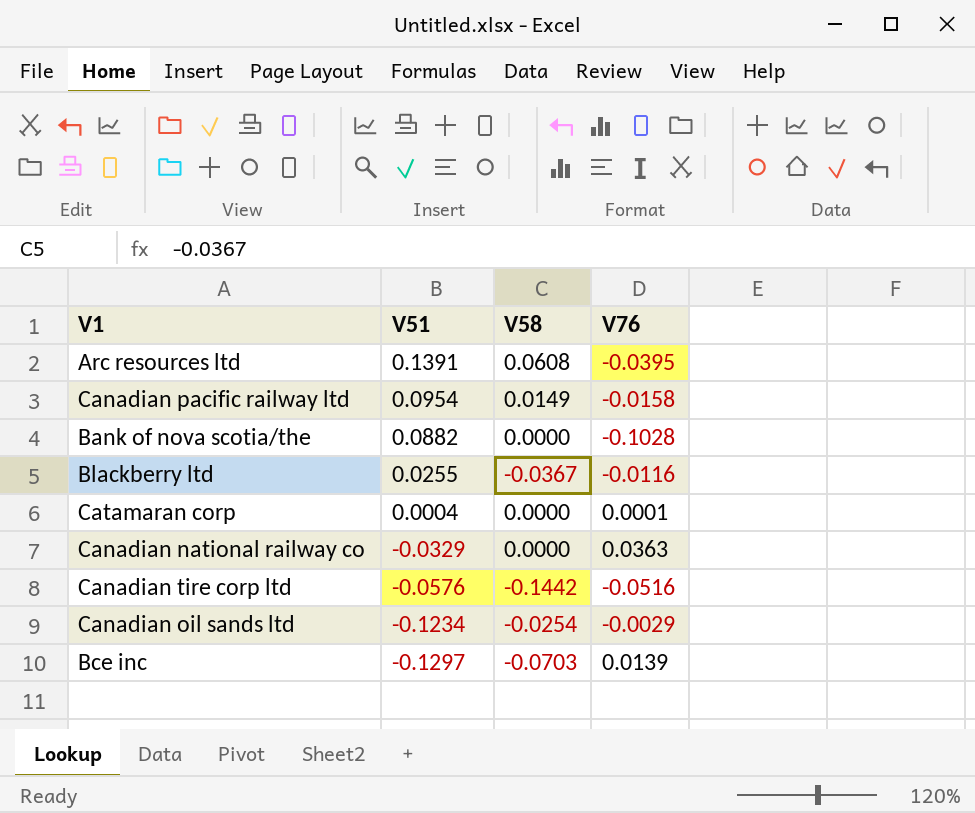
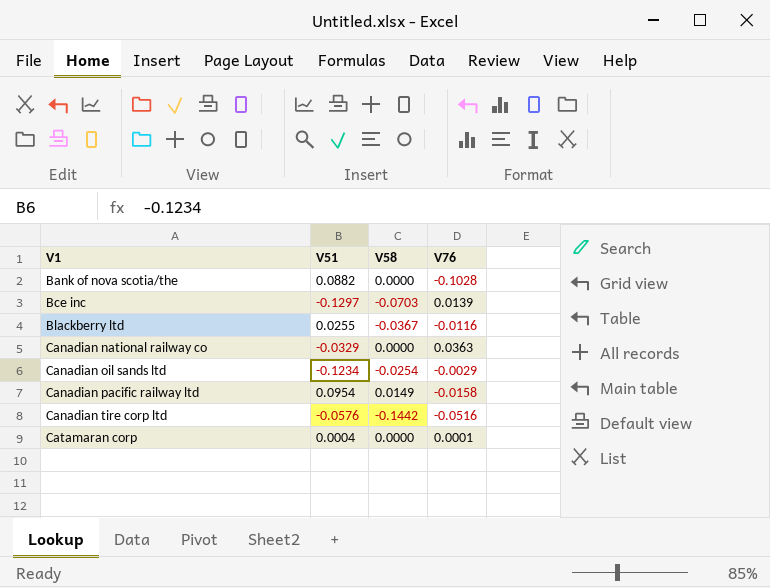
row order: V51 descending -> V1 ascending
row Arc resources ltd: 0.1391 | 0.0608 | -0.0395 -> none

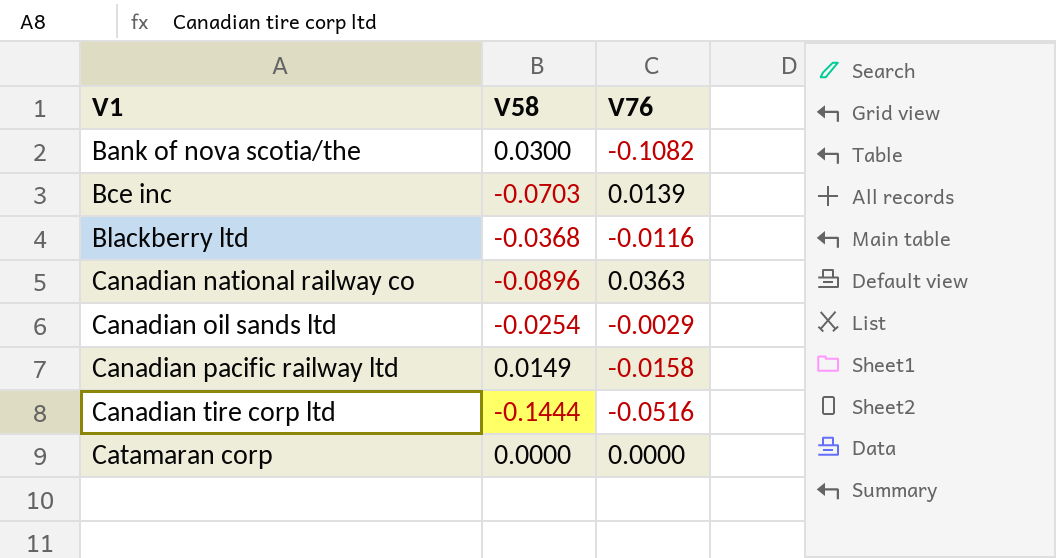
column V51 | position: 2 -> none
Bank of nova scotia/the | V58: 0.0000 -> 0.0300
Bank of nova scotia/the | V76: -0.1028 -> -0.1082
Blackberry ltd | V58: -0.0367 -> -0.0368
Canadian national railway co | V58: 0.0000 -> -0.0896
Canadian tire corp ltd | V58: -0.1442 -> -0.1444
Catamaran corp | V76: 0.0001 -> 0.0000

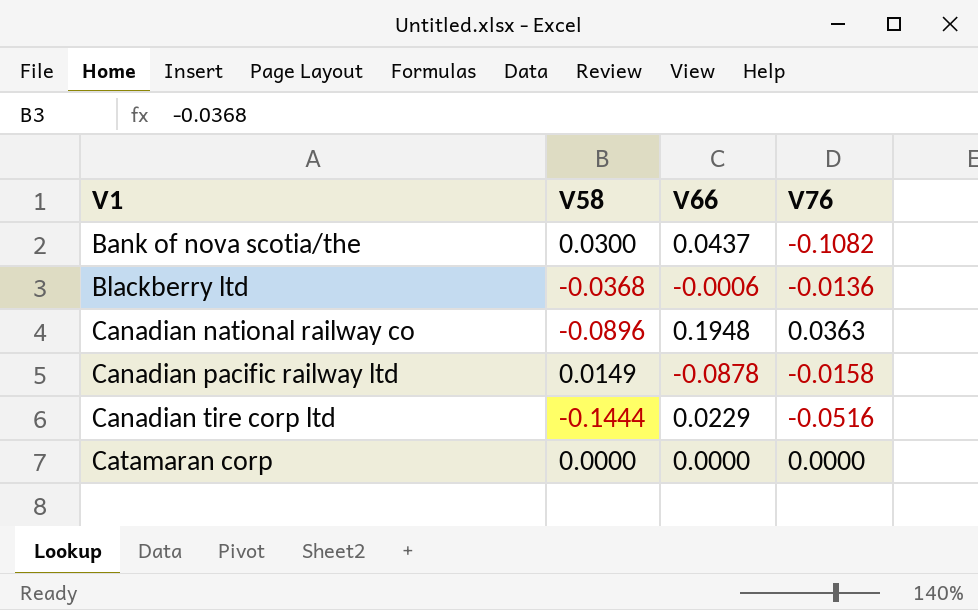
column V66 | position: none -> 3
row Bce inc: -0.0703 | 0.0139 -> none
row Canadian oil sands ltd: -0.0254 | -0.0029 -> none
Blackberry ltd | V76: -0.0116 -> -0.0136

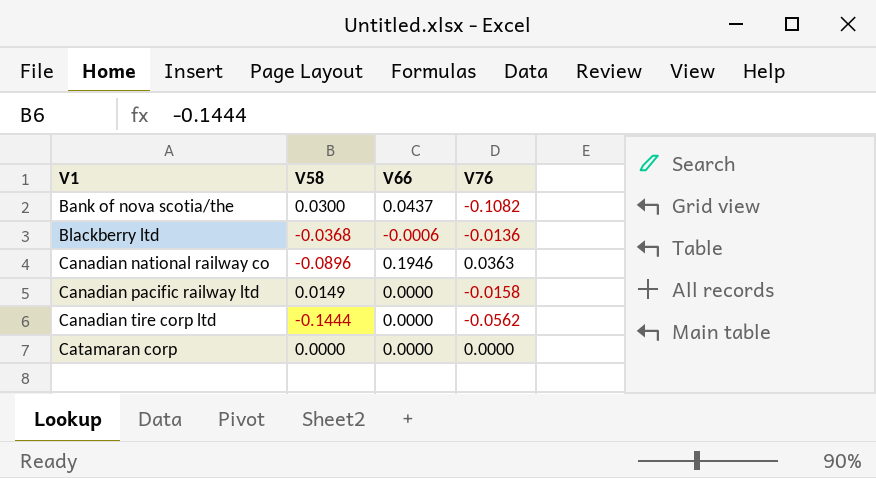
Canadian national railway co | V66: 0.1948 -> 0.1946
Canadian pacific railway ltd | V66: -0.0878 -> 0.0000
Canadian tire corp ltd | V66: 0.0229 -> 0.0000
Canadian tire corp ltd | V76: -0.0516 -> -0.0562

